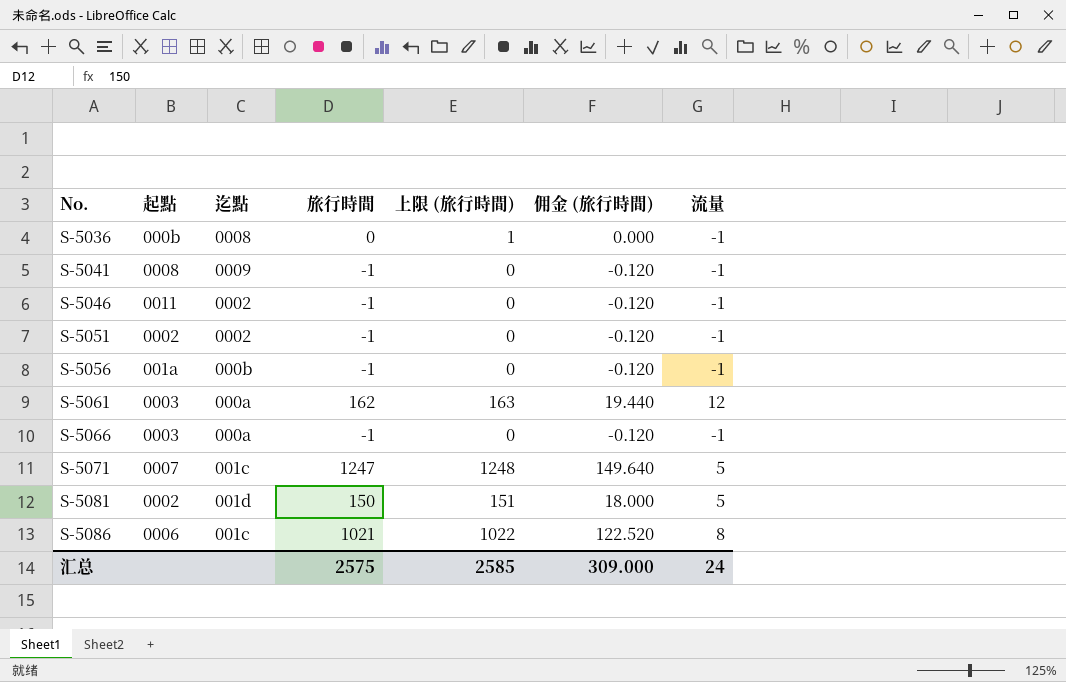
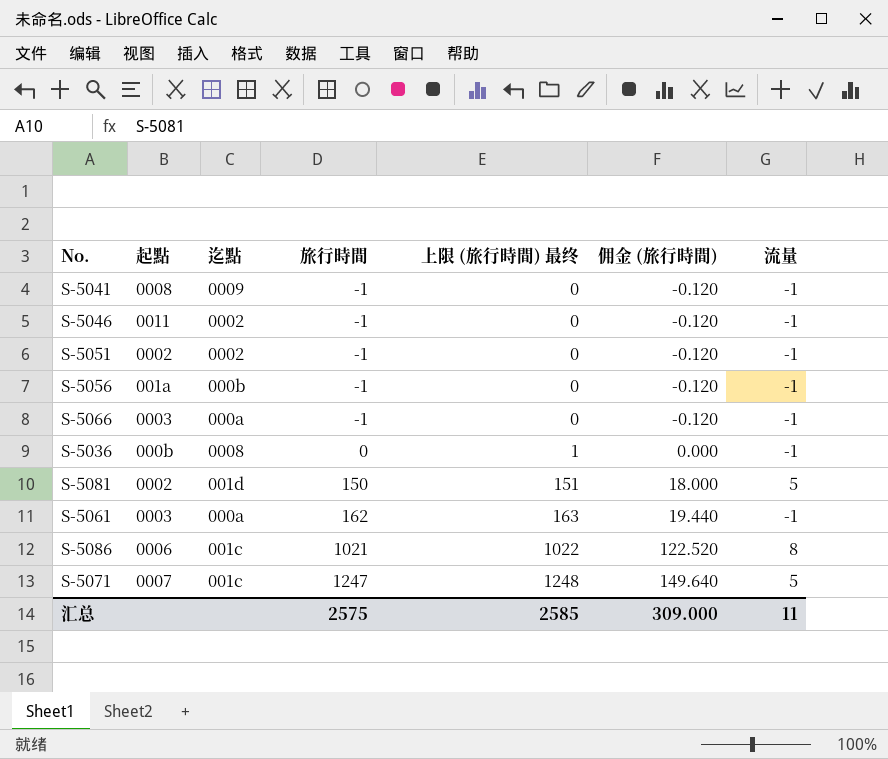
row order: No. ascending -> 旅行時間 ascending
column name: 上限 (旅行時間) -> 上限 (旅行時間) 最终
S-5061 | 流量: 12 -> -1
汇总 | 流量: 24 -> 11

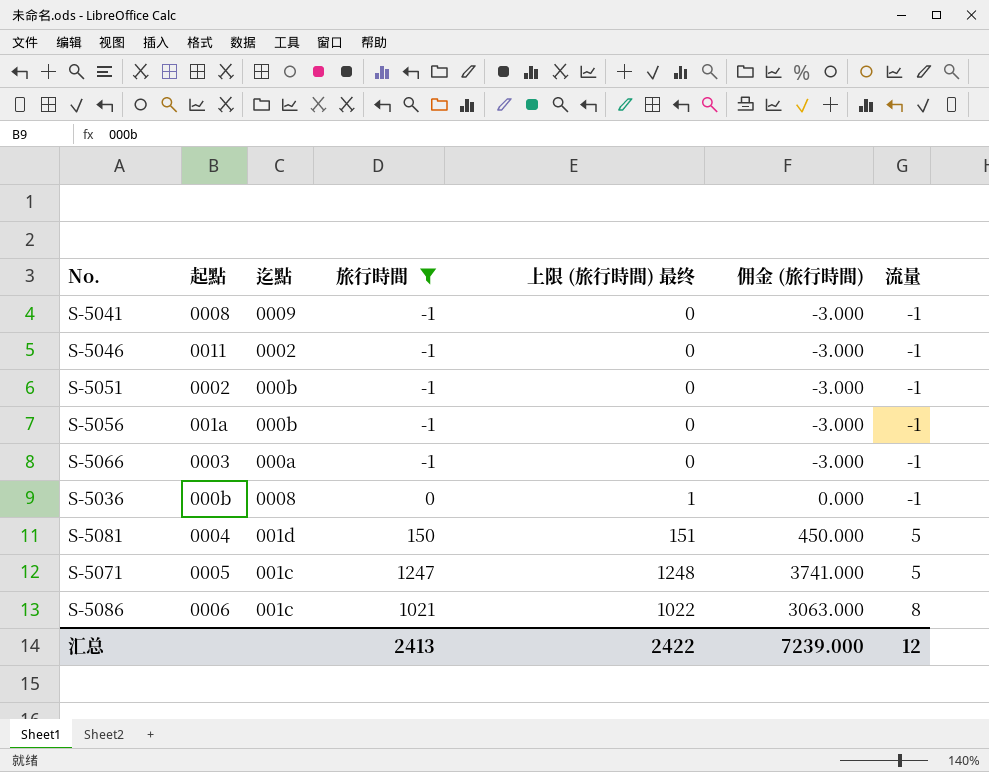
filter: none -> 旅行時間 != 162
row order: 旅行時間 ascending -> 流量 ascending
column 佣金 (旅行時間) | formula: [旅行時間] * 0.12 -> [旅行時間] * 3
S-5051 | 迄點: 0002 -> 000b
S-5081 | 起點: 0002 -> 0004
S-5071 | 起點: 0007 -> 0005
汇总 | 旅行時間: 2575 -> 2413
汇总 | 上限 (旅行時間) 最终: 2585 -> 2422
汇总 | 佣金 (旅行時間): 309.000 -> 7239.000
汇总 | 流量: 11 -> 12

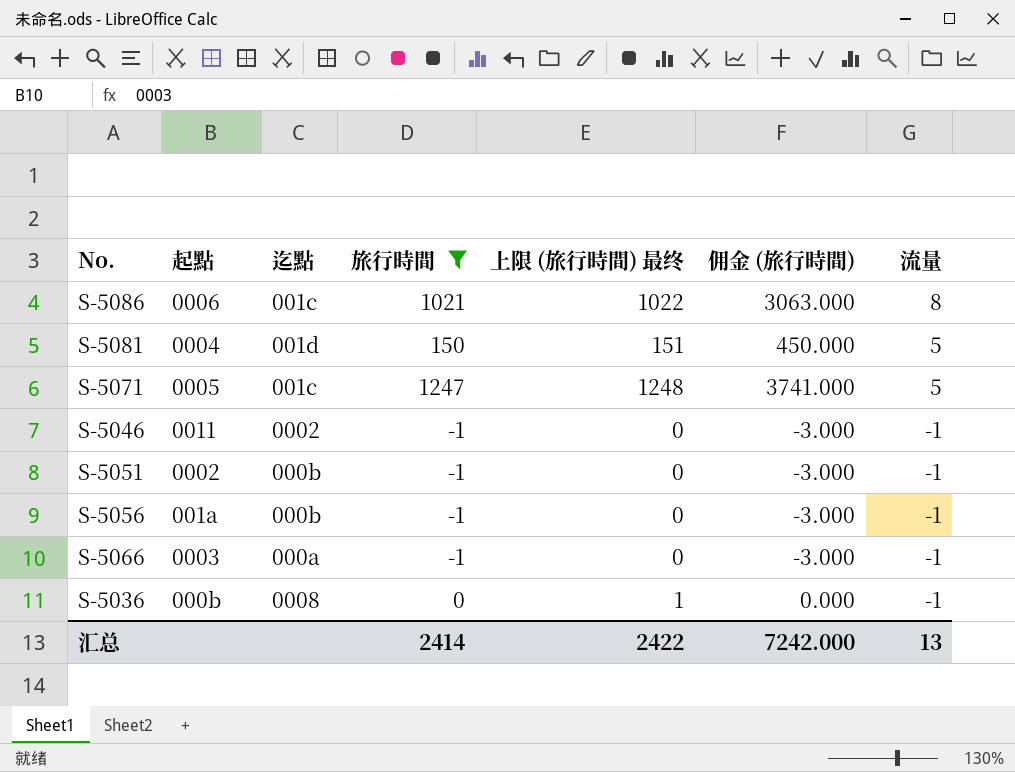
row order: 流量 ascending -> 流量 descending
row S-5041: 0008 | 0009 | -1 | 0 | -3.000 | -1 -> none
汇总 | 旅行時間: 2413 -> 2414
汇总 | 佣金 (旅行時間): 7239.000 -> 7242.000
汇总 | 流量: 12 -> 13

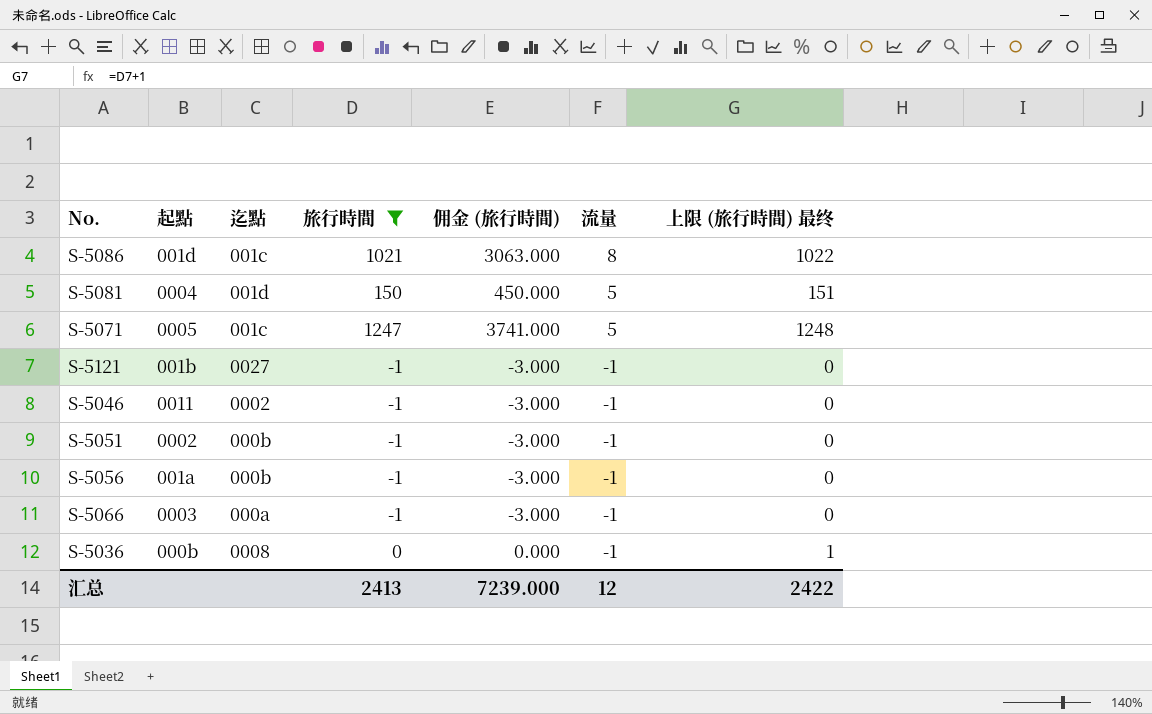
column 上限 (旅行時間) 最终 | position: 5 -> 7
S-5086 | 起點: 0006 -> 001d
row S-5121: none -> 001b | 0027 | -1 | -3.000 | -1 | 0
汇总 | 旅行時間: 2414 -> 2413
汇总 | 佣金 (旅行時間): 7242.000 -> 7239.000
汇总 | 流量: 13 -> 12

